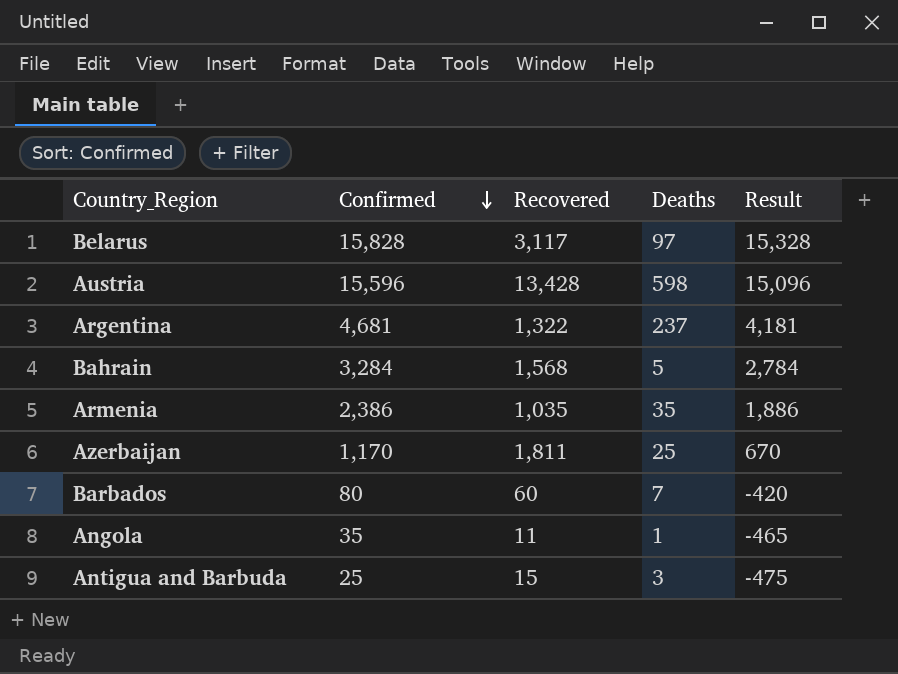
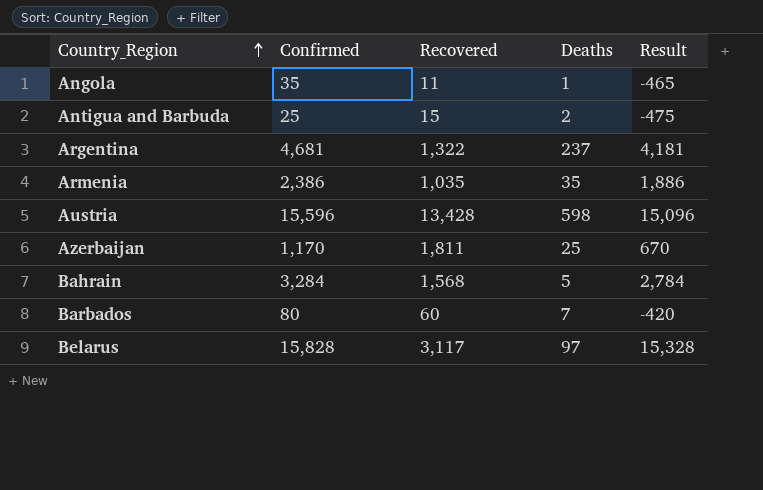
row order: Confirmed descending -> Country_Region ascending
Antigua and Barbuda | Deaths: 3 -> 2

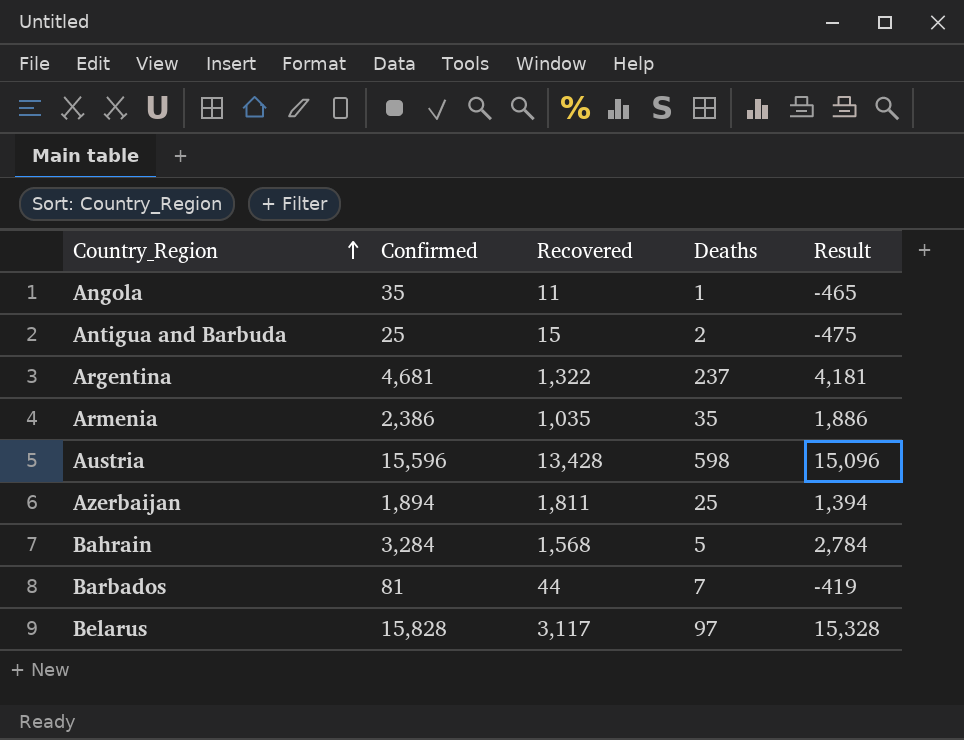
Azerbaijan | Confirmed: 1,170 -> 1,894
Azerbaijan | Result: 670 -> 1,394
Barbados | Confirmed: 80 -> 81
Barbados | Recovered: 60 -> 44
Barbados | Result: -420 -> -419

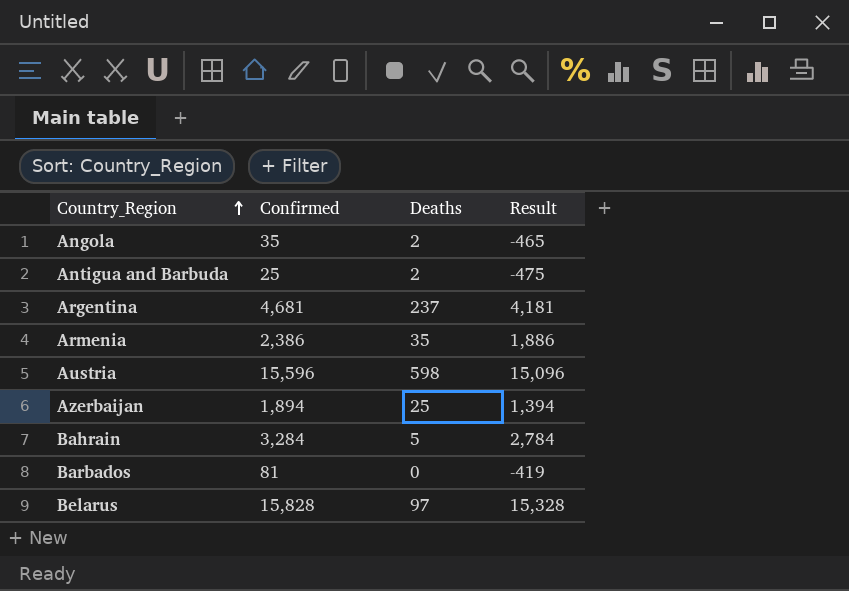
column Recovered | position: 3 -> none
Angola | Deaths: 1 -> 2
Barbados | Deaths: 7 -> 0

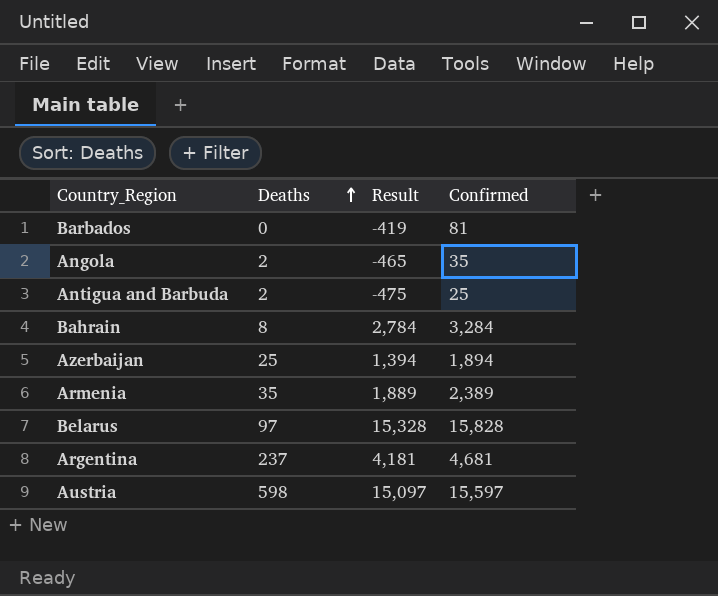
row order: Country_Region ascending -> Deaths ascending
column Confirmed | position: 2 -> 4
Bahrain | Deaths: 5 -> 8
Armenia | Result: 1,886 -> 1,889
Armenia | Confirmed: 2,386 -> 2,389
Austria | Result: 15,096 -> 15,097
Austria | Confirmed: 15,596 -> 15,597

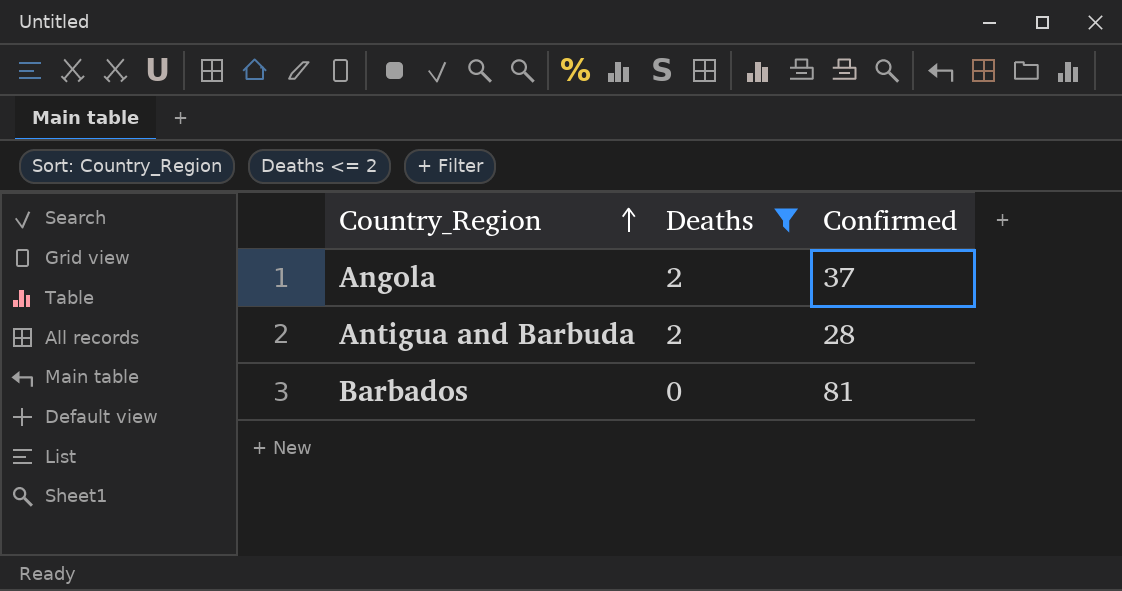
filter: none -> Deaths <= 2
row order: Deaths ascending -> Country_Region ascending
column Result | formula: [Confirmed] - 500 -> none
Angola | Confirmed: 35 -> 37
Antigua and Barbuda | Confirmed: 25 -> 28

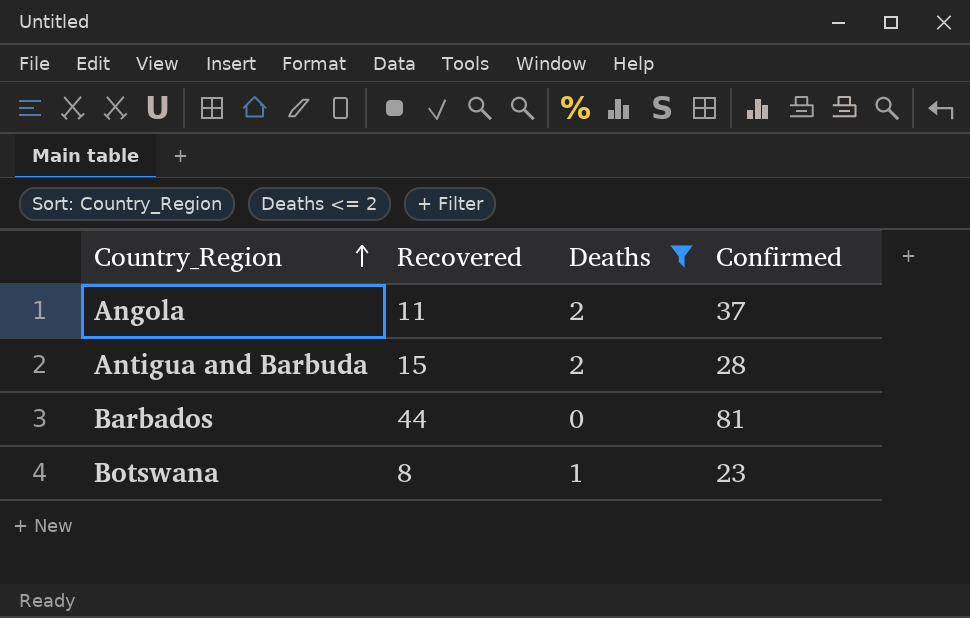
column Recovered | position: none -> 2
row Botswana: none -> 8 | 1 | 23

